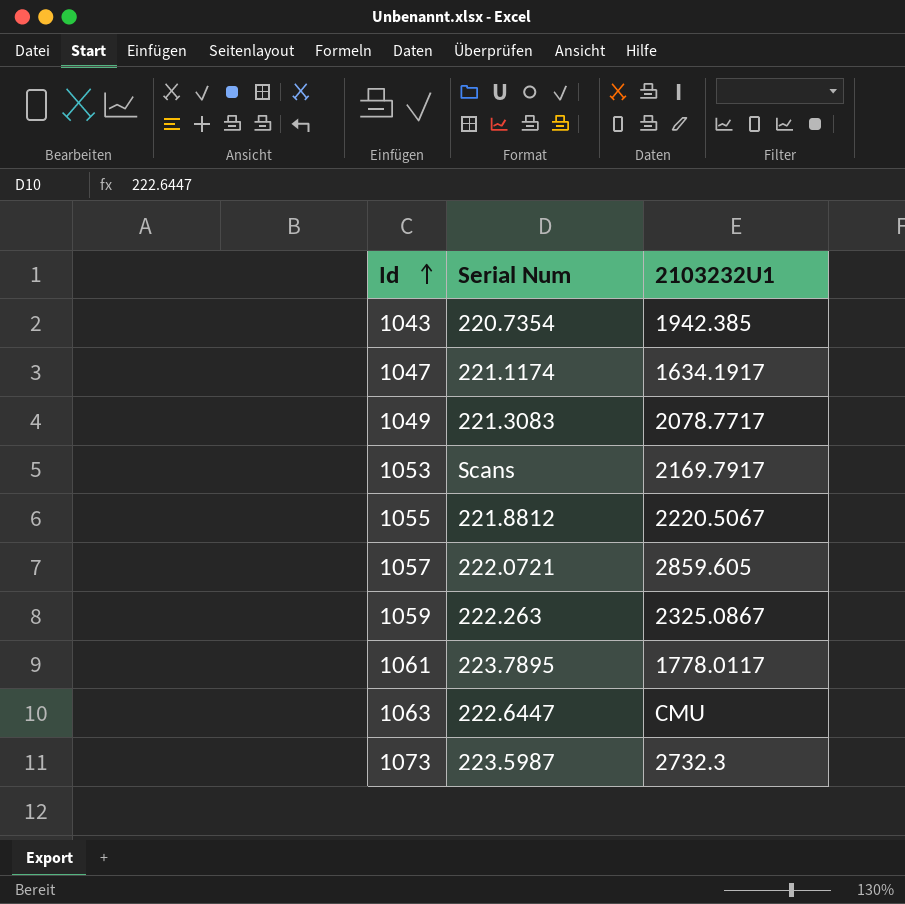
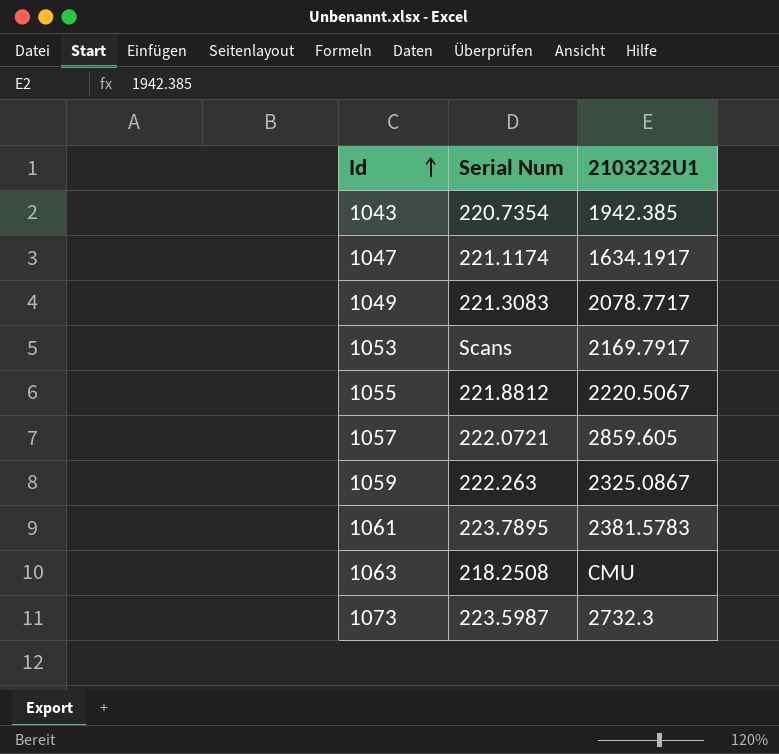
1061 | 2103232U1: 1778.0117 -> 2381.5783
1063 | Serial Num: 222.6447 -> 218.2508

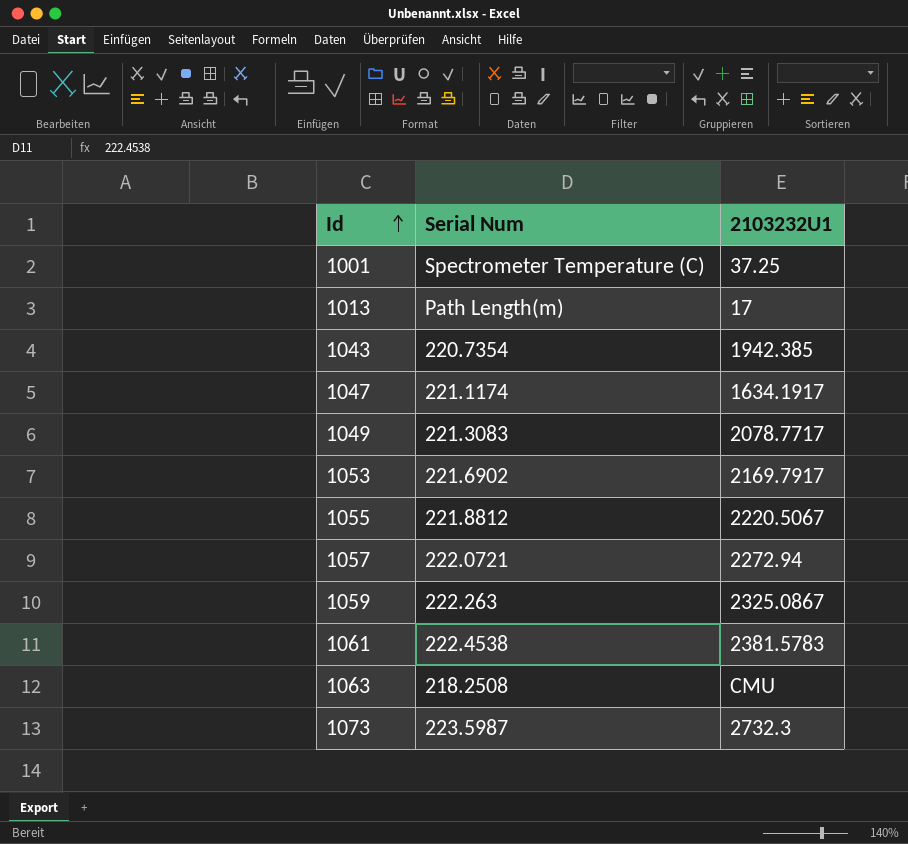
row 1001: none -> Spectrometer Temperature (C) | 37.25
row 1013: none -> Path Length(m) | 17
1053 | Serial Num: Scans -> 221.6902
1057 | 2103232U1: 2859.605 -> 2272.94
1061 | Serial Num: 223.7895 -> 222.4538

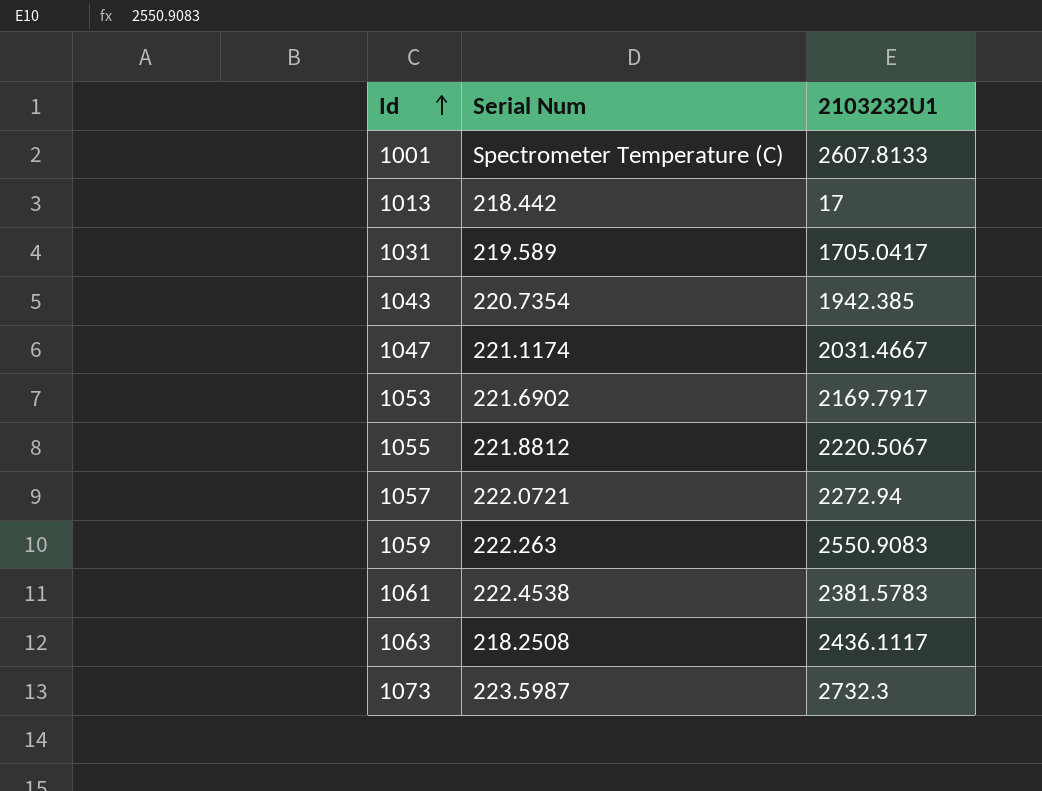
row 1049: 221.3083 | 2078.7717 -> none
1001 | 2103232U1: 37.25 -> 2607.8133
1013 | Serial Num: Path Length(m) -> 218.442
row 1031: none -> 219.589 | 1705.0417
1047 | 2103232U1: 1634.1917 -> 2031.4667
1059 | 2103232U1: 2325.0867 -> 2550.9083
1063 | 2103232U1: CMU -> 2436.1117

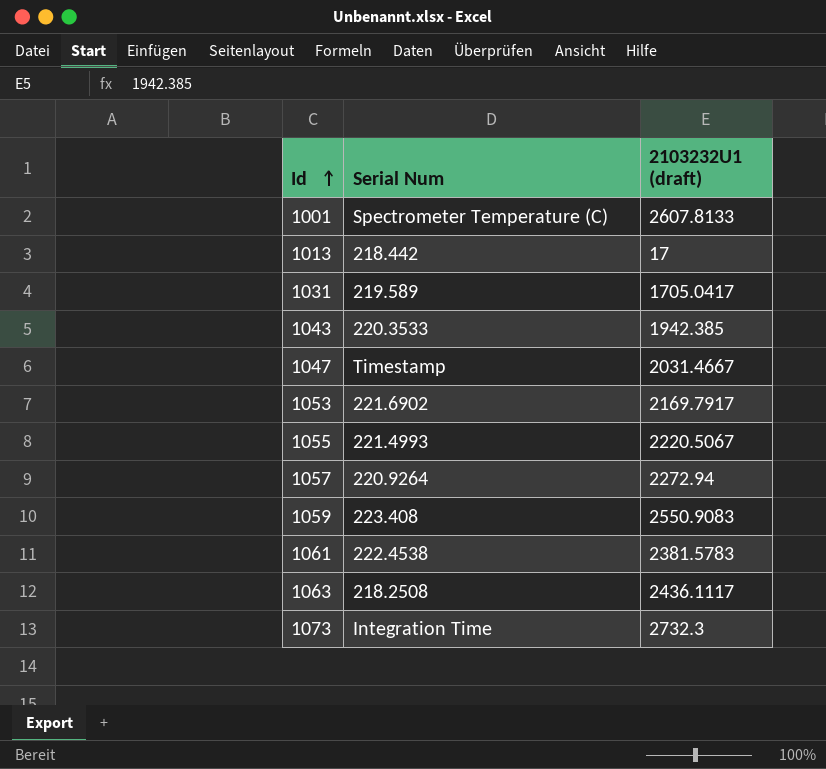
column name: 2103232U1 -> 2103232U1 (draft)
1043 | Serial Num: 220.7354 -> 220.3533
1047 | Serial Num: 221.1174 -> Timestamp
1055 | Serial Num: 221.8812 -> 221.4993
1057 | Serial Num: 222.0721 -> 220.9264
1059 | Serial Num: 222.263 -> 223.408
1073 | Serial Num: 223.5987 -> Integration Time

